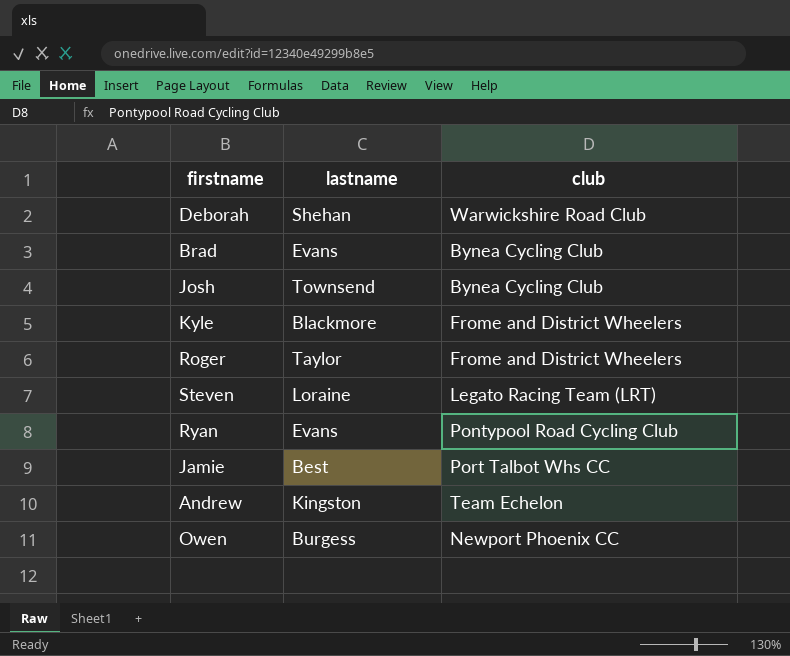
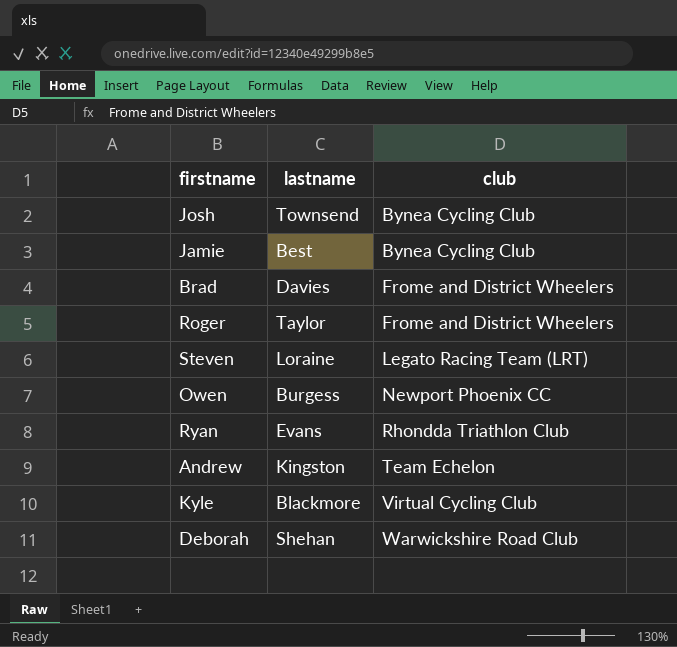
row order: none -> club ascending
Jamie | club: Port Talbot Whs CC -> Bynea Cycling Club
Brad | lastname: Evans -> Davies
Brad | club: Bynea Cycling Club -> Frome and District Wheelers
Ryan | club: Pontypool Road Cycling Club -> Rhondda Triathlon Club
Kyle | club: Frome and District Wheelers -> Virtual Cycling Club

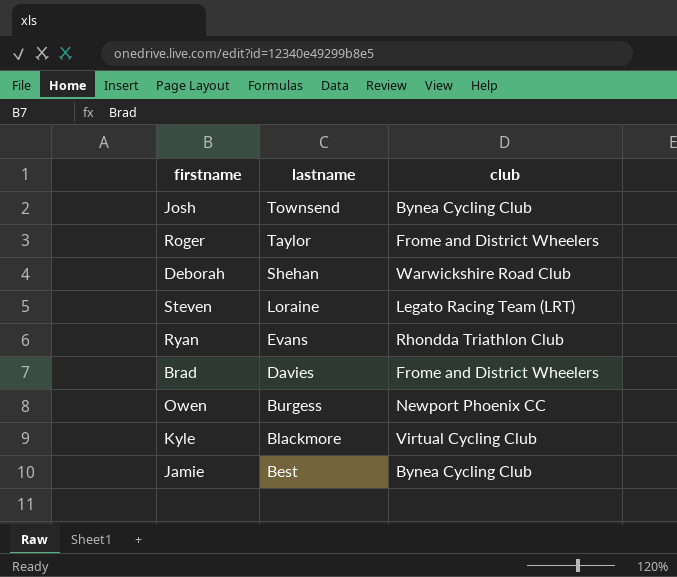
row order: club ascending -> lastname descending
row Andrew: Kingston | Team Echelon -> none

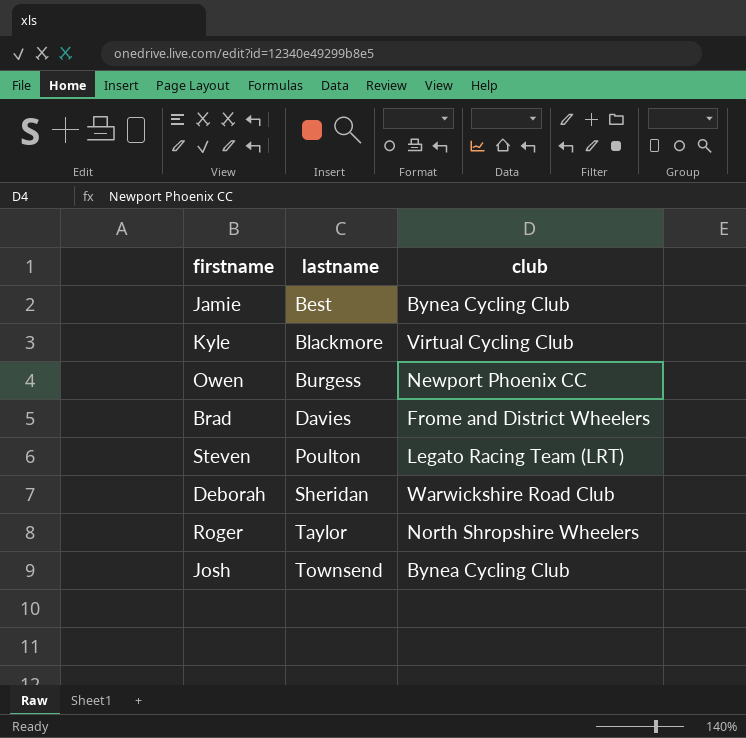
row order: lastname descending -> lastname ascending
row Ryan: Evans | Rhondda Triathlon Club -> none
Steven | lastname: Loraine -> Poulton
Deborah | lastname: Shehan -> Sheridan
Roger | club: Frome and District Wheelers -> North Shropshire Wheelers

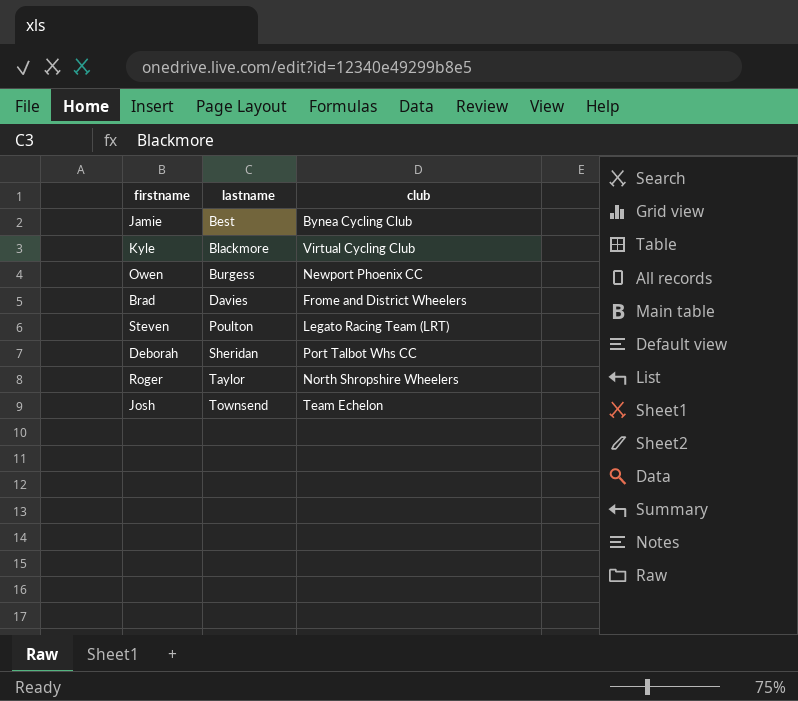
Deborah | club: Warwickshire Road Club -> Port Talbot Whs CC
Josh | club: Bynea Cycling Club -> Team Echelon

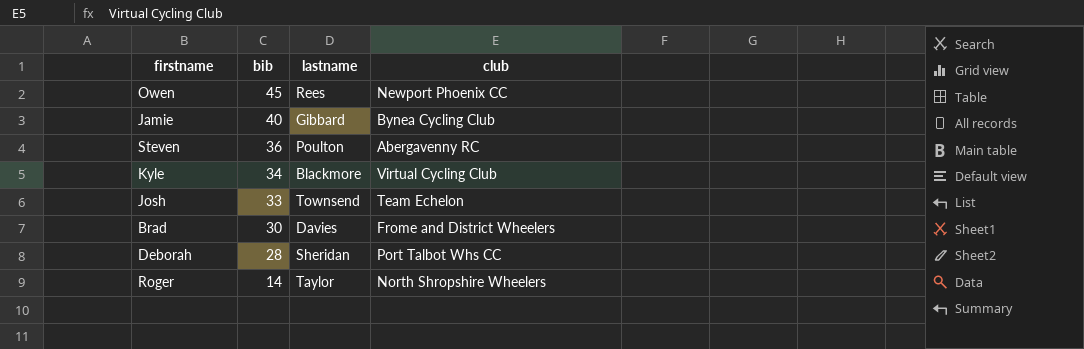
row order: lastname ascending -> bib descending
column bib | position: none -> 2
Owen | lastname: Burgess -> Rees
Jamie | lastname: Best -> Gibbard
Steven | club: Legato Racing Team (LRT) -> Abergavenny RC

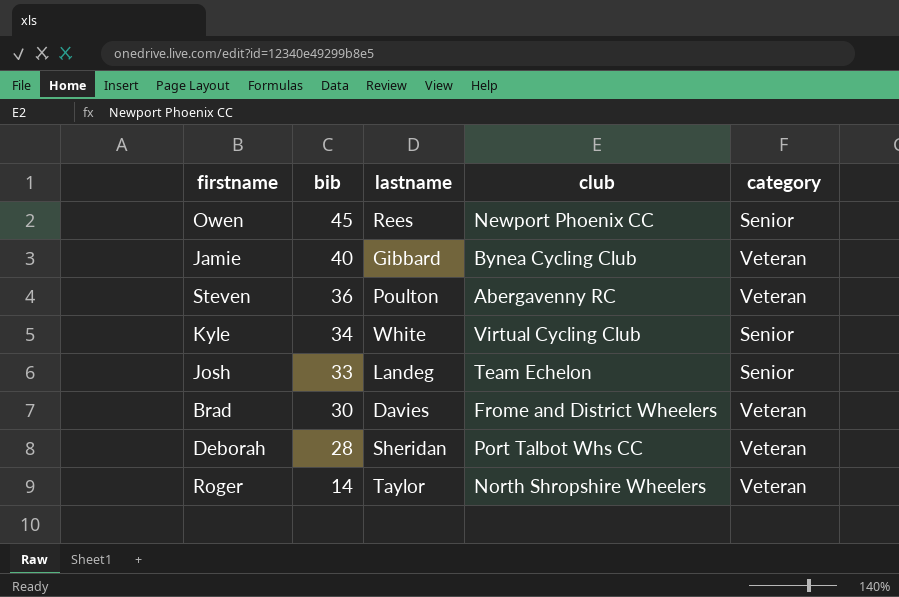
column category | position: none -> 5
Kyle | lastname: Blackmore -> White
Josh | lastname: Townsend -> Landeg

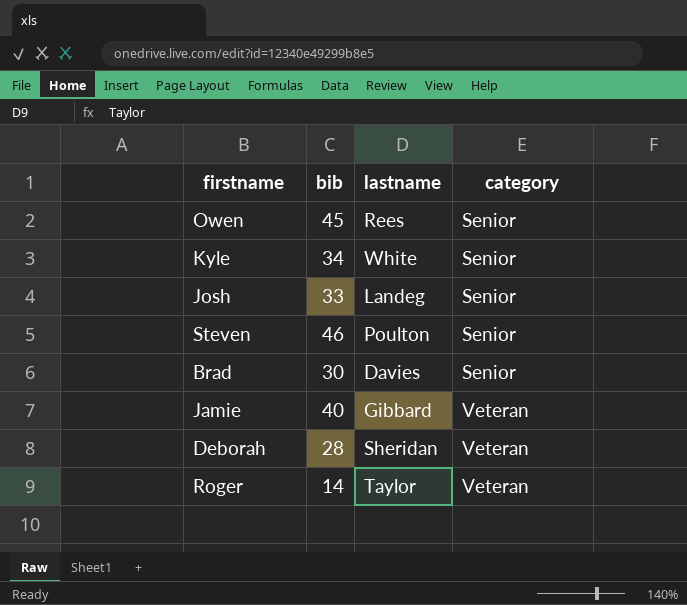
row order: bib descending -> category ascending
column club | position: 4 -> none
Steven | bib: 36 -> 46
Steven | category: Veteran -> Senior
Brad | category: Veteran -> Senior

